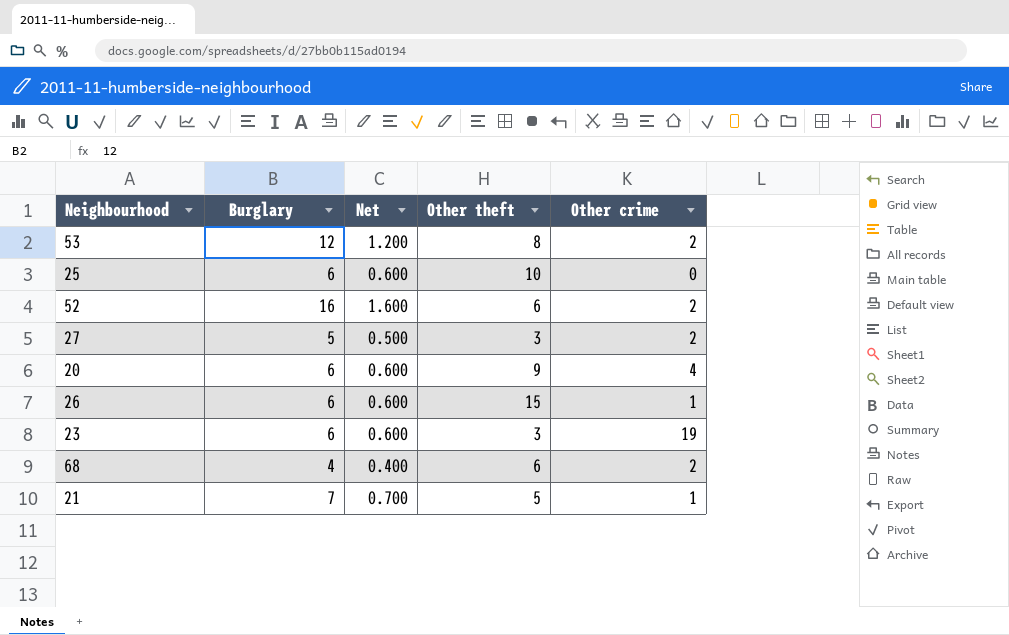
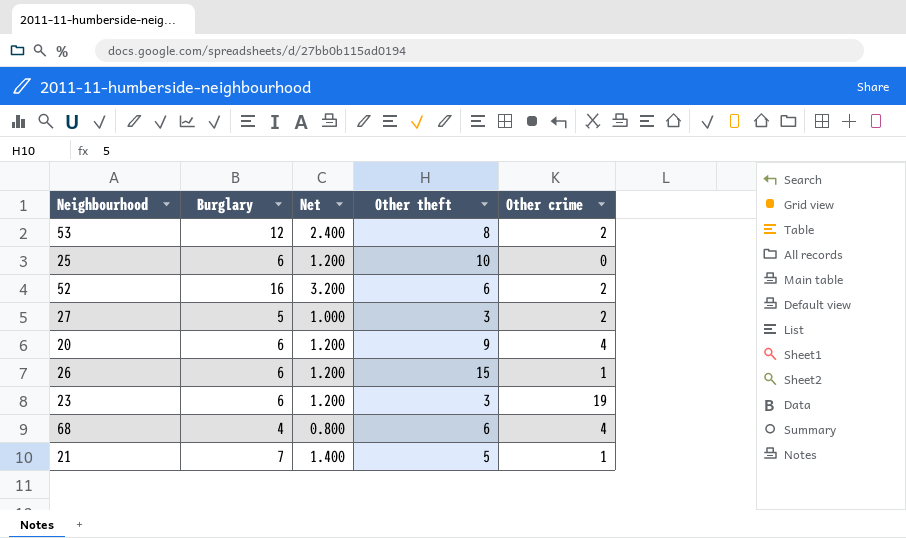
column Net | formula: [Burglary] * 0.1 -> [Burglary] * 0.2
68 | Other crime: 2 -> 4

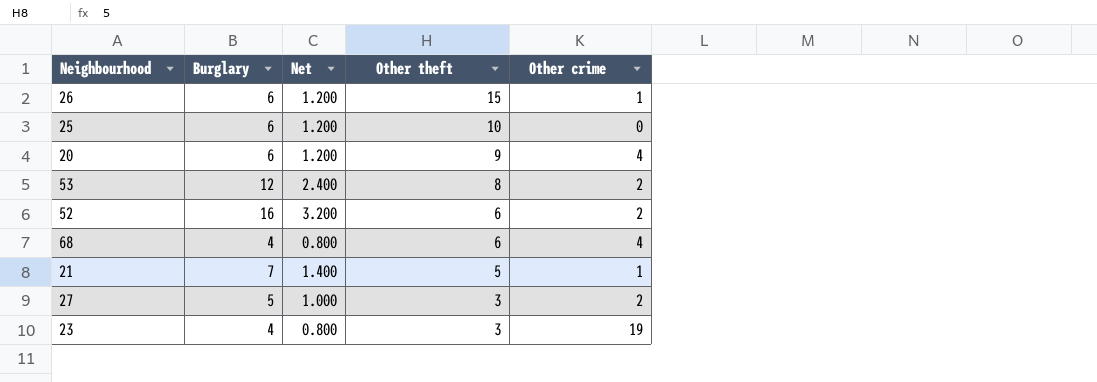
row order: none -> Other theft descending
23 | Burglary: 6 -> 4
23 | Net: 1.200 -> 0.800

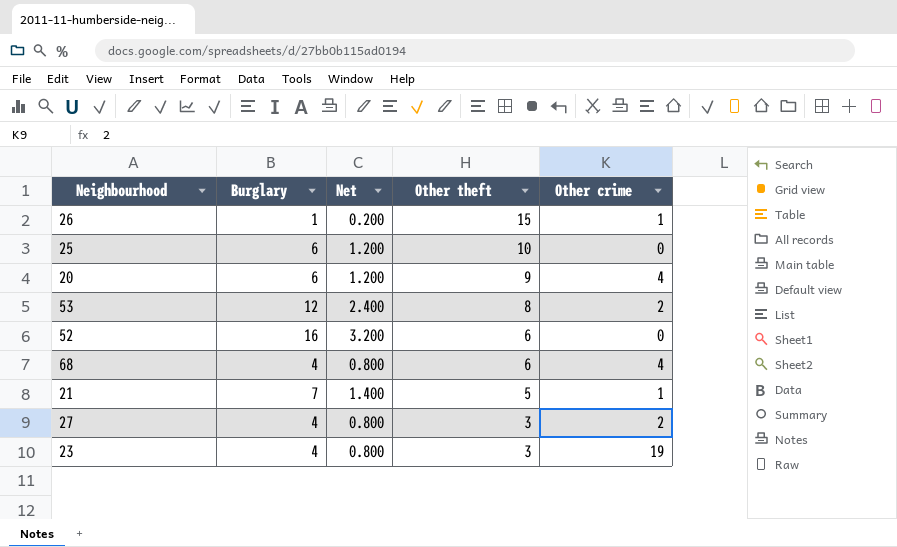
26 | Burglary: 6 -> 1
26 | Net: 1.200 -> 0.200
52 | Other crime: 2 -> 0
27 | Burglary: 5 -> 4
27 | Net: 1.000 -> 0.800

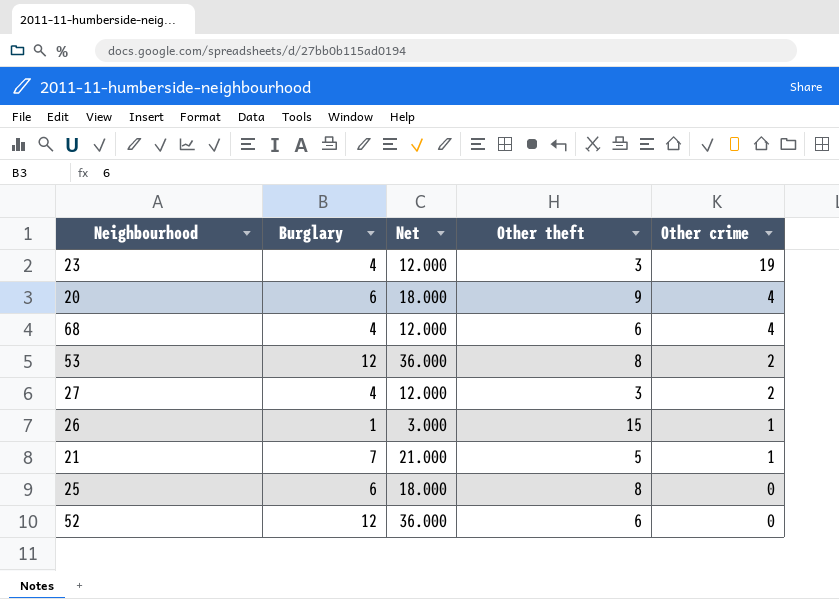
row order: Other theft descending -> Other crime descending
column Net | formula: [Burglary] * 0.2 -> [Burglary] * 3
25 | Other theft: 10 -> 8
52 | Burglary: 16 -> 12

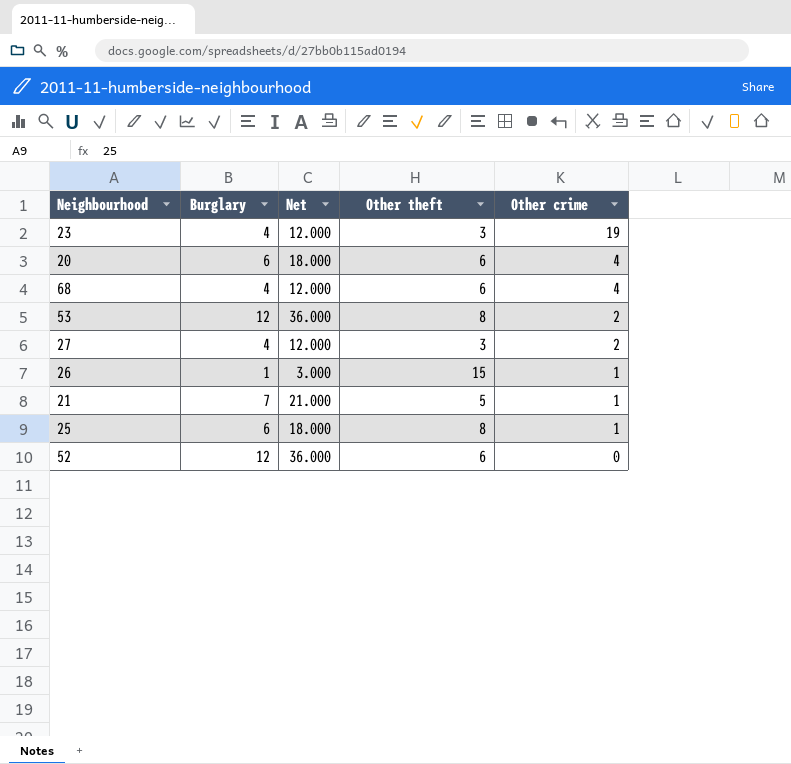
20 | Other theft: 9 -> 6
25 | Other crime: 0 -> 1

